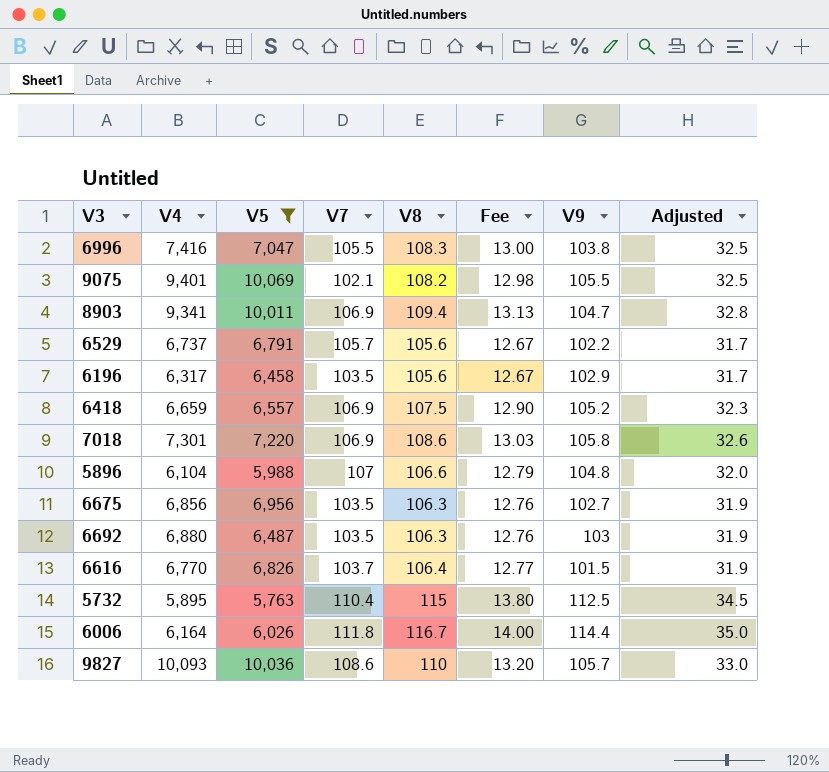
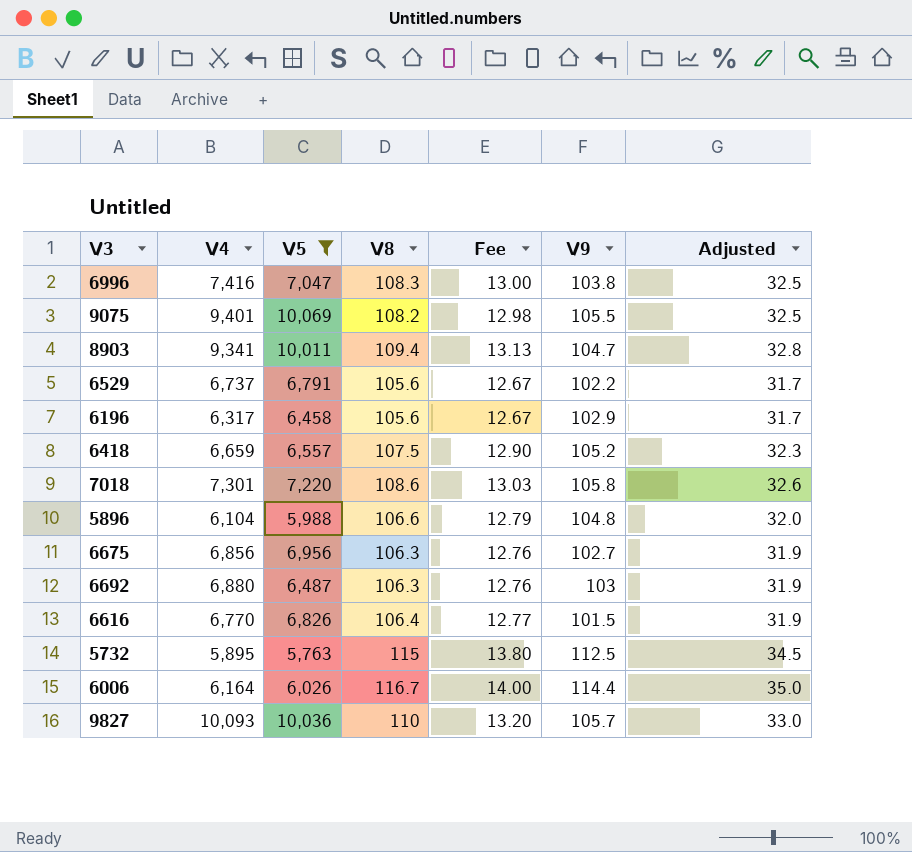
column V7 | position: 4 -> none

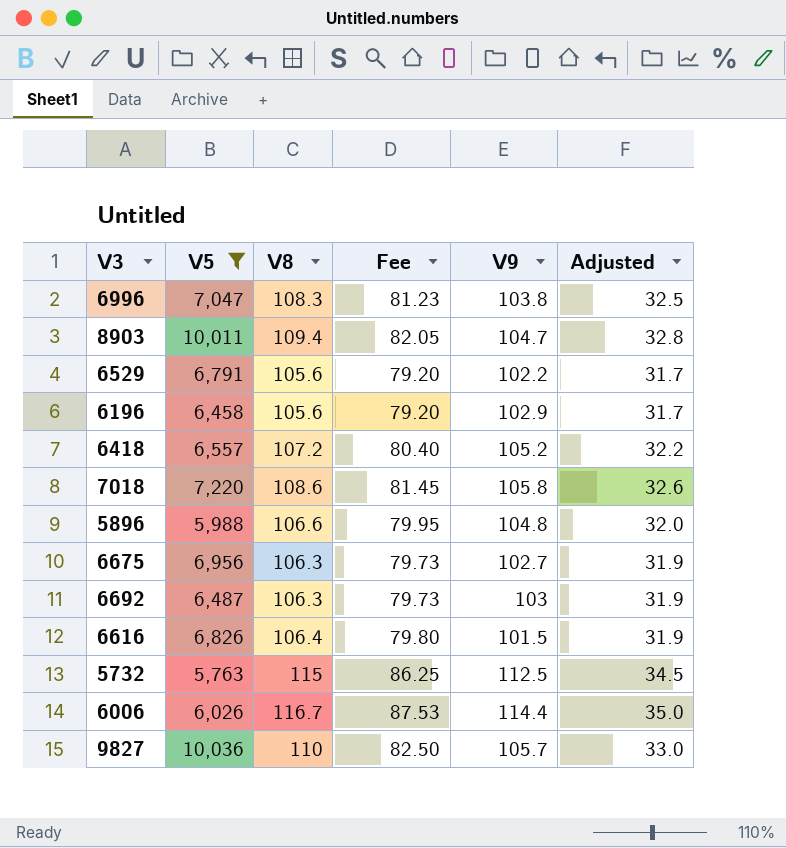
column V4 | position: 2 -> none
column Fee | formula: [V8] * 0.12 -> [V8] * 0.75
row 9075: 9,401 | 10,069 | 108.2 | 12.98 | 105.5 | 32.5 -> none
6418 | V8: 107.5 -> 107.2
6418 | Adjusted: 32.3 -> 32.2

